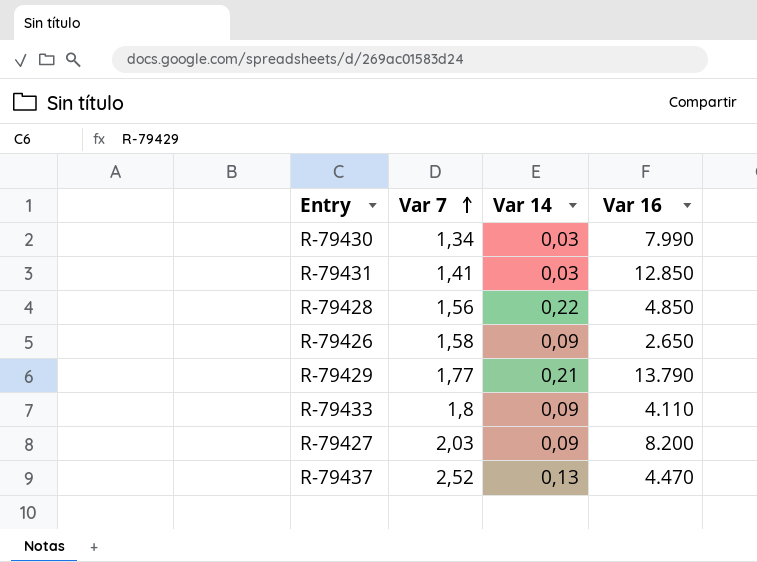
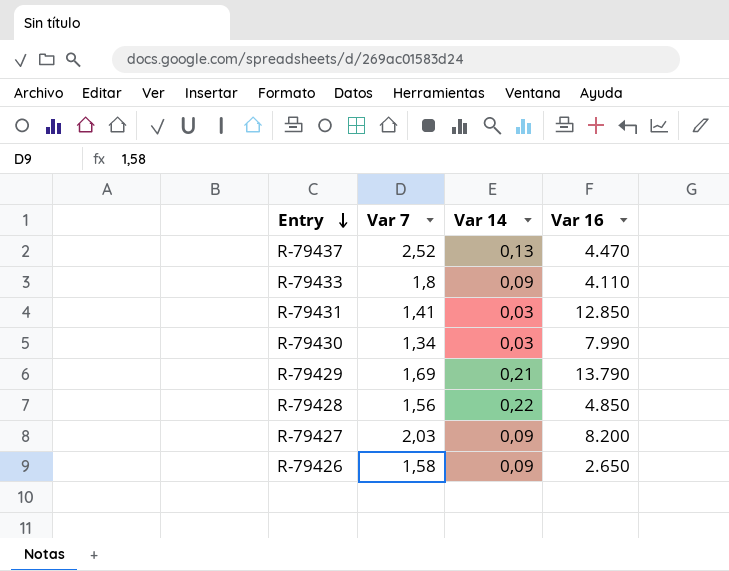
row order: Var 7 ascending -> Entry descending
R-79429 | Var 7: 1,77 -> 1,69

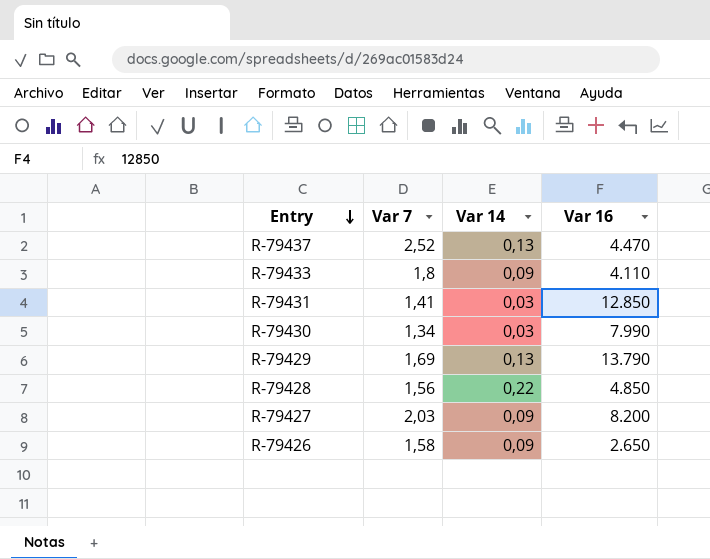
R-79429 | Var 14: 0,21 -> 0,13

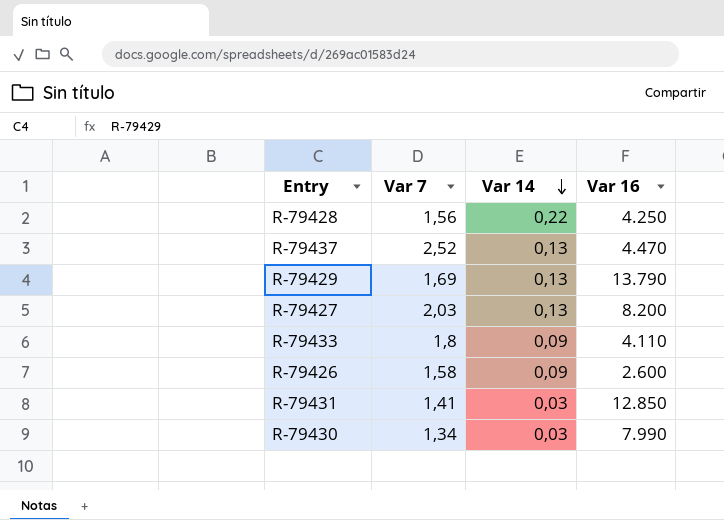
row order: Entry descending -> Var 14 descending
R-79428 | Var 16: 4.850 -> 4.250
R-79427 | Var 14: 0,09 -> 0,13
R-79426 | Var 16: 2.650 -> 2.600

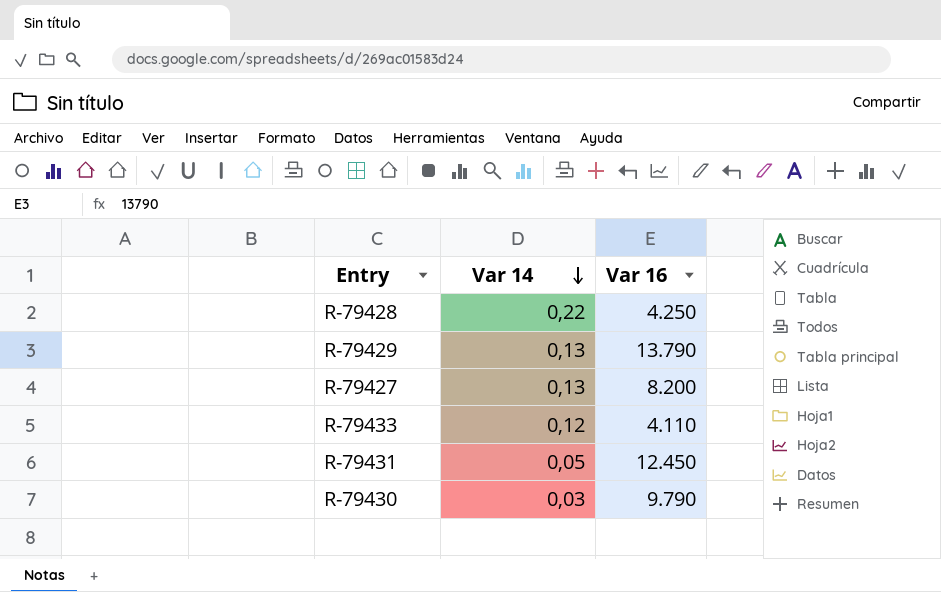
column Var 7 | position: 2 -> none
row R-79437: 2,52 | 0,13 | 4.470 -> none
row R-79426: 1,58 | 0,09 | 2.600 -> none
R-79433 | Var 14: 0,09 -> 0,12
R-79431 | Var 14: 0,03 -> 0,05
R-79431 | Var 16: 12.850 -> 12.450
R-79430 | Var 16: 7.990 -> 9.790

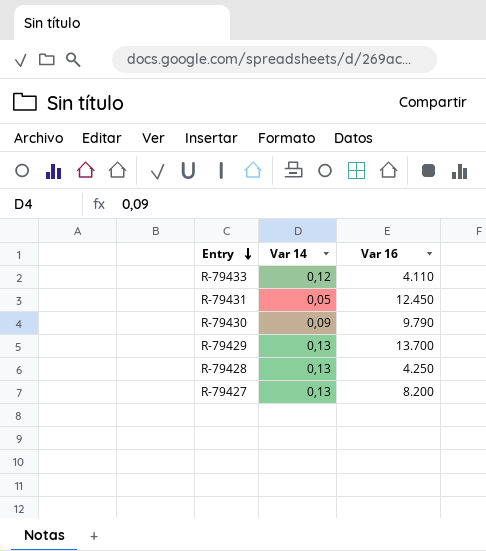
row order: Var 14 descending -> Entry descending
R-79430 | Var 14: 0,03 -> 0,09
R-79429 | Var 16: 13.790 -> 13.700
R-79428 | Var 14: 0,22 -> 0,13

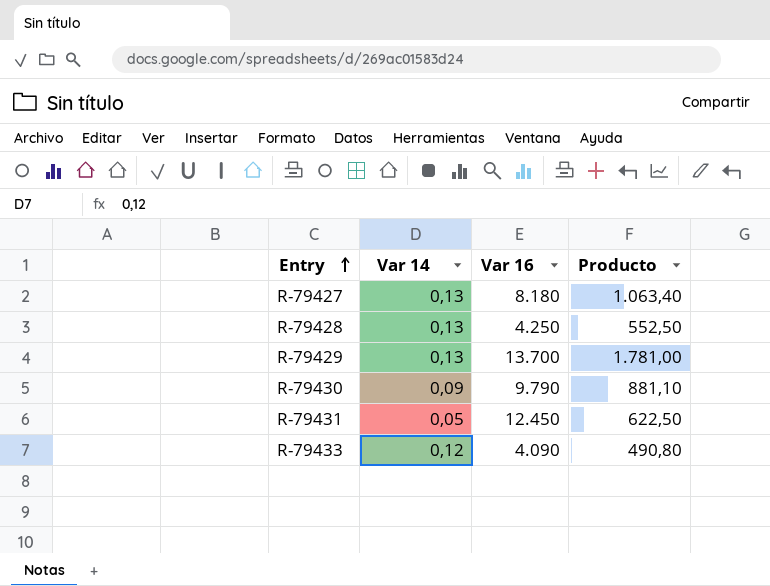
row order: Entry descending -> Entry ascending
column Producto | formula: none -> [Var 14] * [Var 16]
R-79427 | Var 16: 8.200 -> 8.180
R-79433 | Var 16: 4.110 -> 4.090

